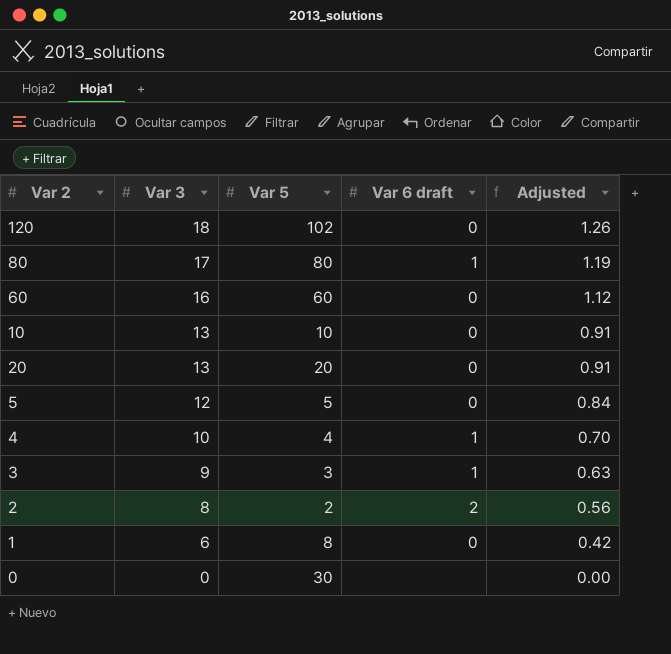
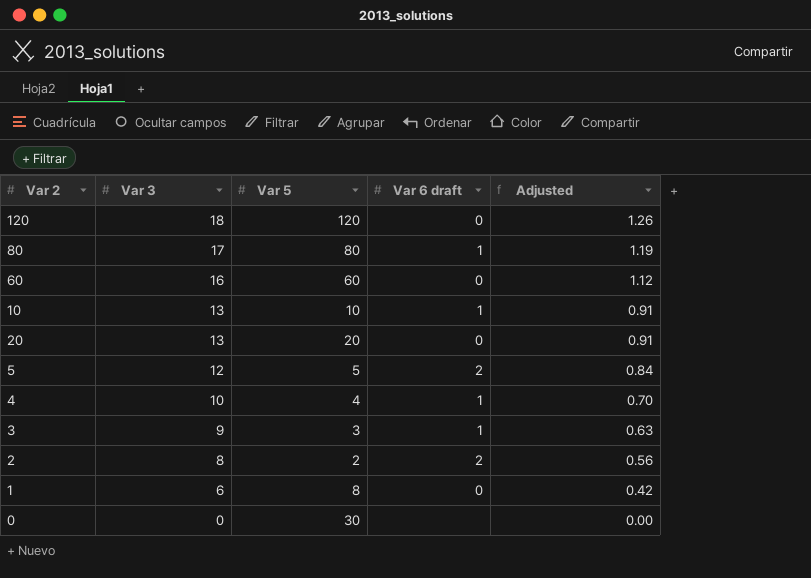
120 | Var 5: 102 -> 120
10 | Var 6 draft: 0 -> 1
5 | Var 6 draft: 0 -> 2

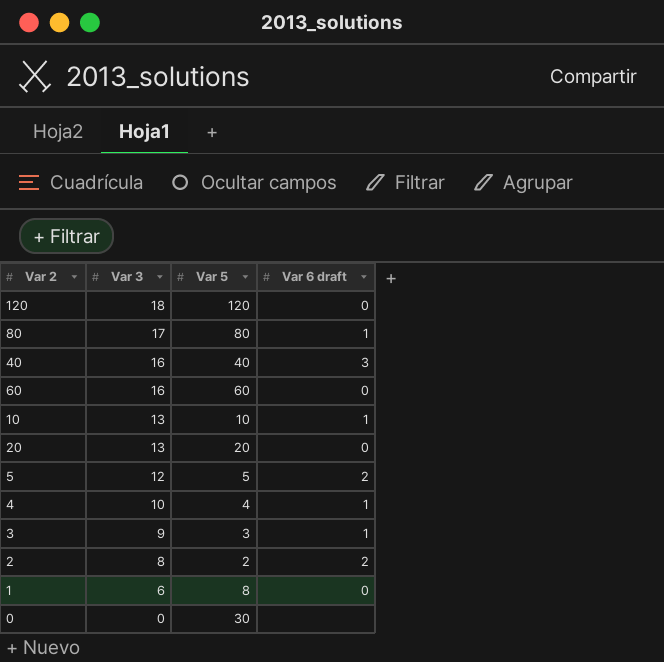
column Adjusted | formula: [Var 3] * 0.07 -> none
row 40: none -> 16 | 40 | 3

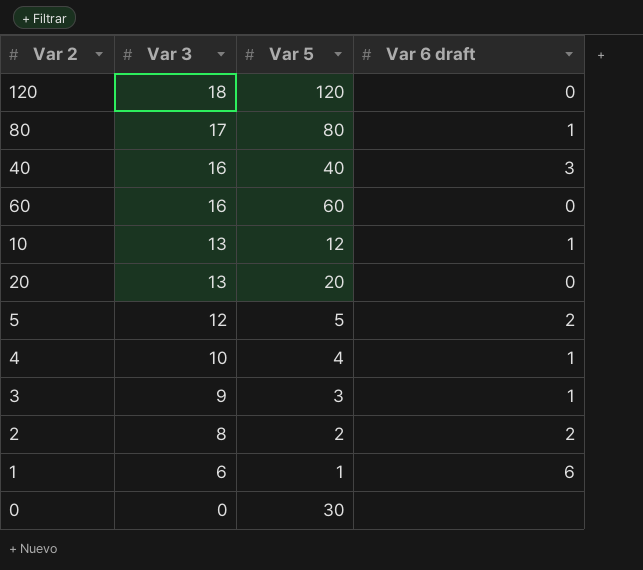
10 | Var 5: 10 -> 12
1 | Var 5: 8 -> 1
1 | Var 6 draft: 0 -> 6

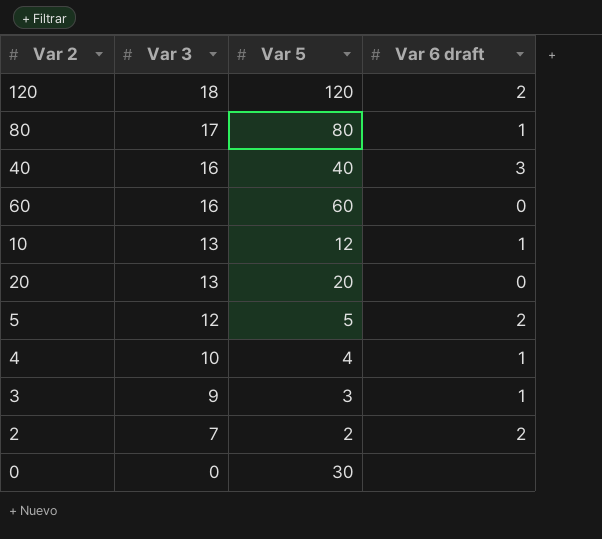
row 1: 6 | 1 | 6 -> none
120 | Var 6 draft: 0 -> 2
2 | Var 3: 8 -> 7

